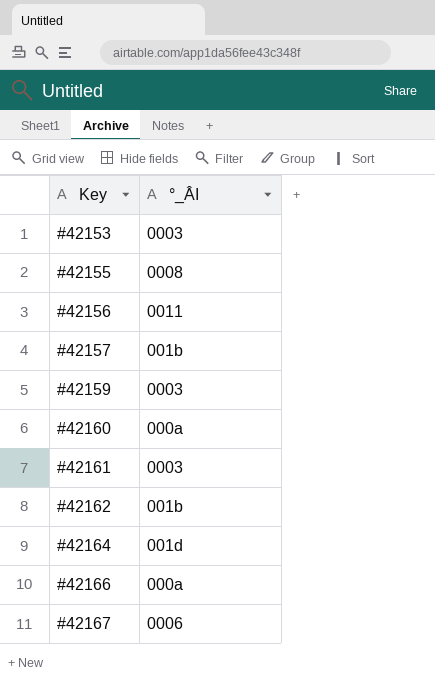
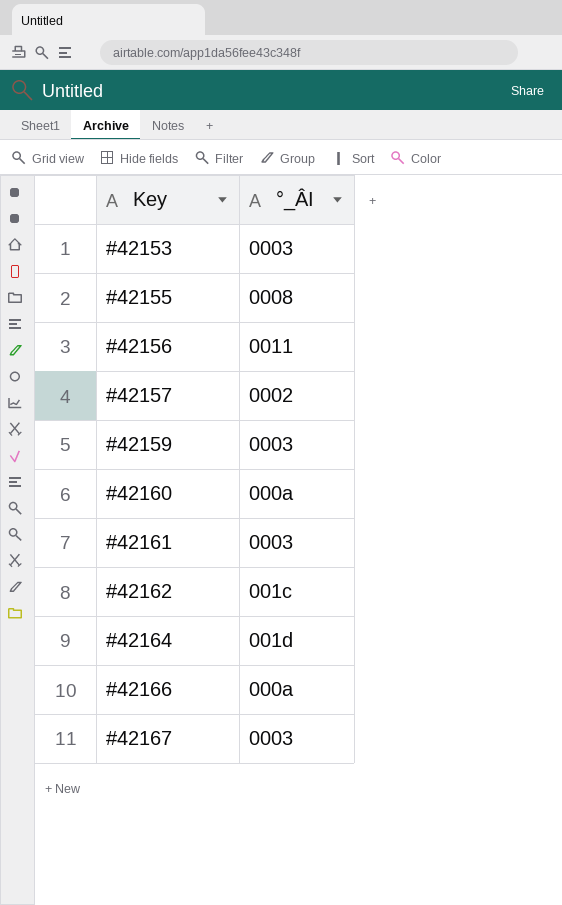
#42157 | °_ÂI: 001b -> 0002
#42162 | °_ÂI: 001b -> 001c
#42167 | °_ÂI: 0006 -> 0003

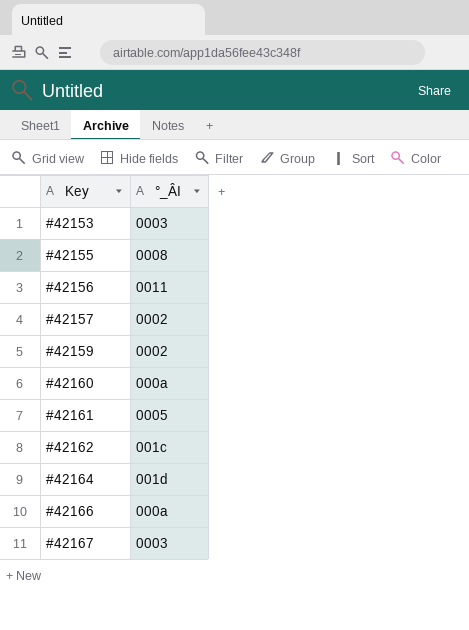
#42159 | °_ÂI: 0003 -> 0002
#42161 | °_ÂI: 0003 -> 0005

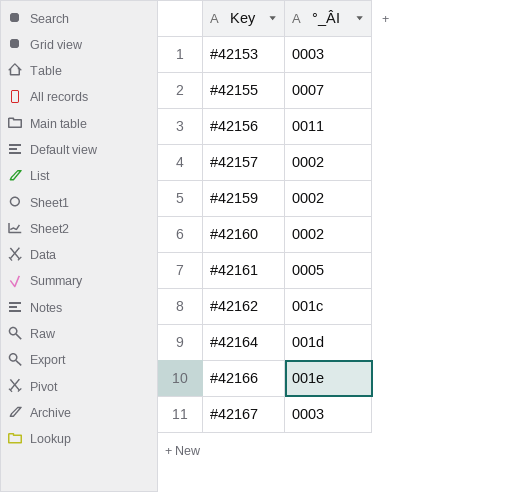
#42155 | °_ÂI: 0008 -> 0007
#42160 | °_ÂI: 000a -> 0002
#42166 | °_ÂI: 000a -> 001e

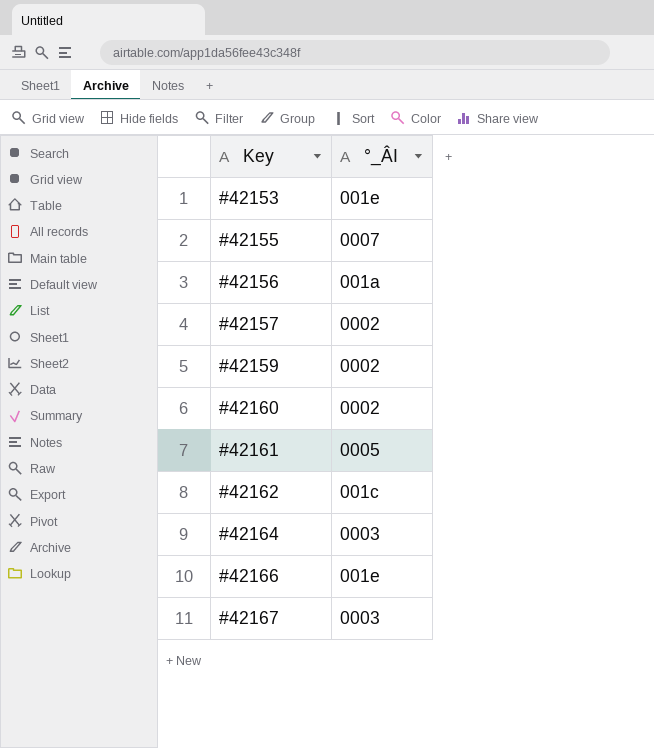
#42153 | °_ÂI: 0003 -> 001e
#42156 | °_ÂI: 0011 -> 001a
#42164 | °_ÂI: 001d -> 0003

